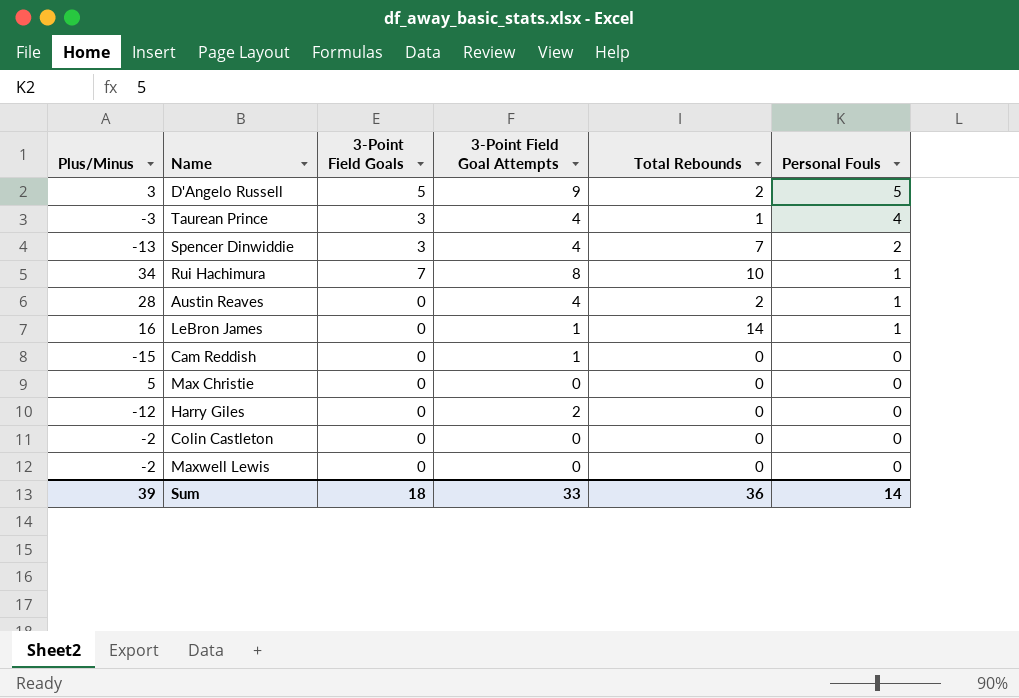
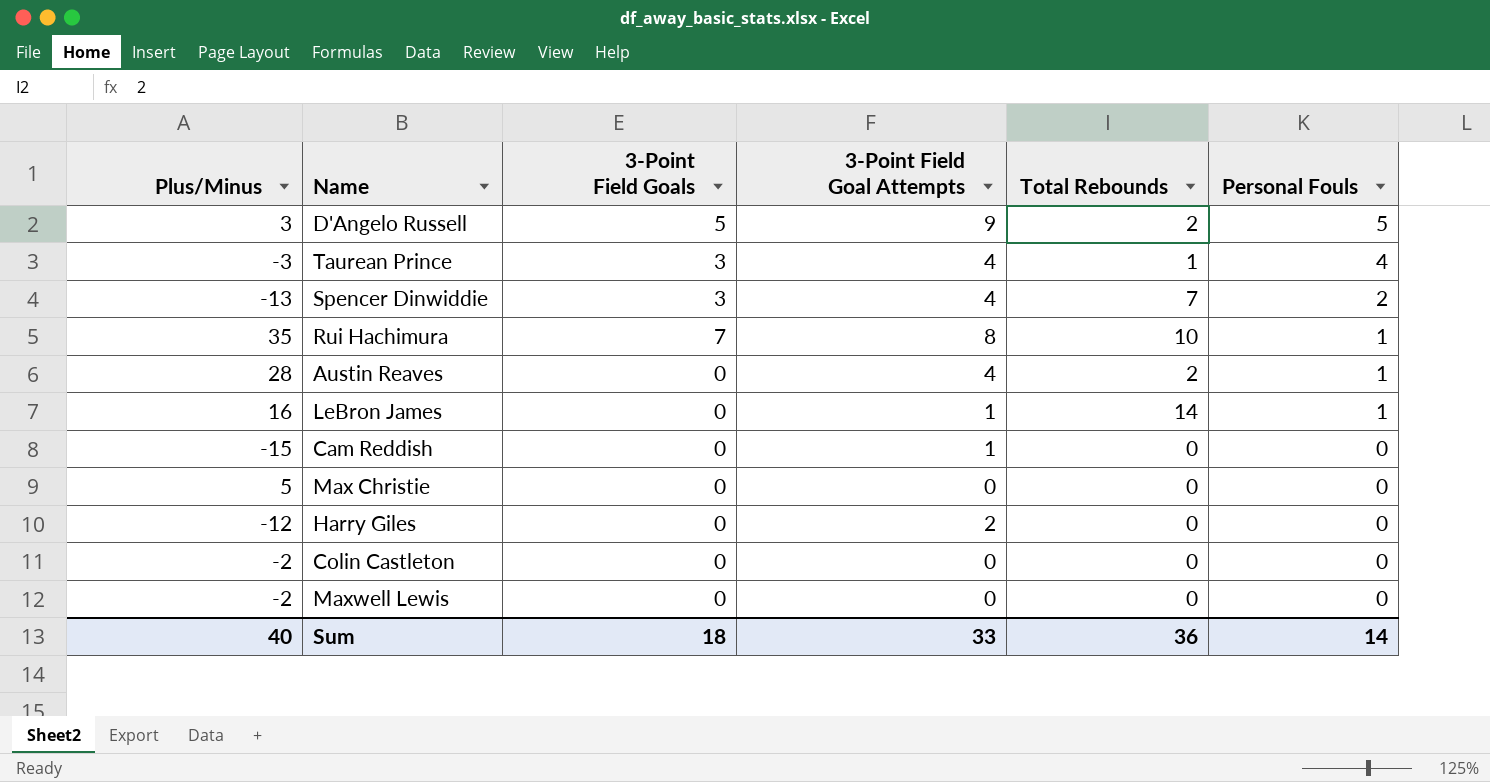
Rui Hachimura | Plus/Minus: 34 -> 35
Sum | Plus/Minus: 39 -> 40

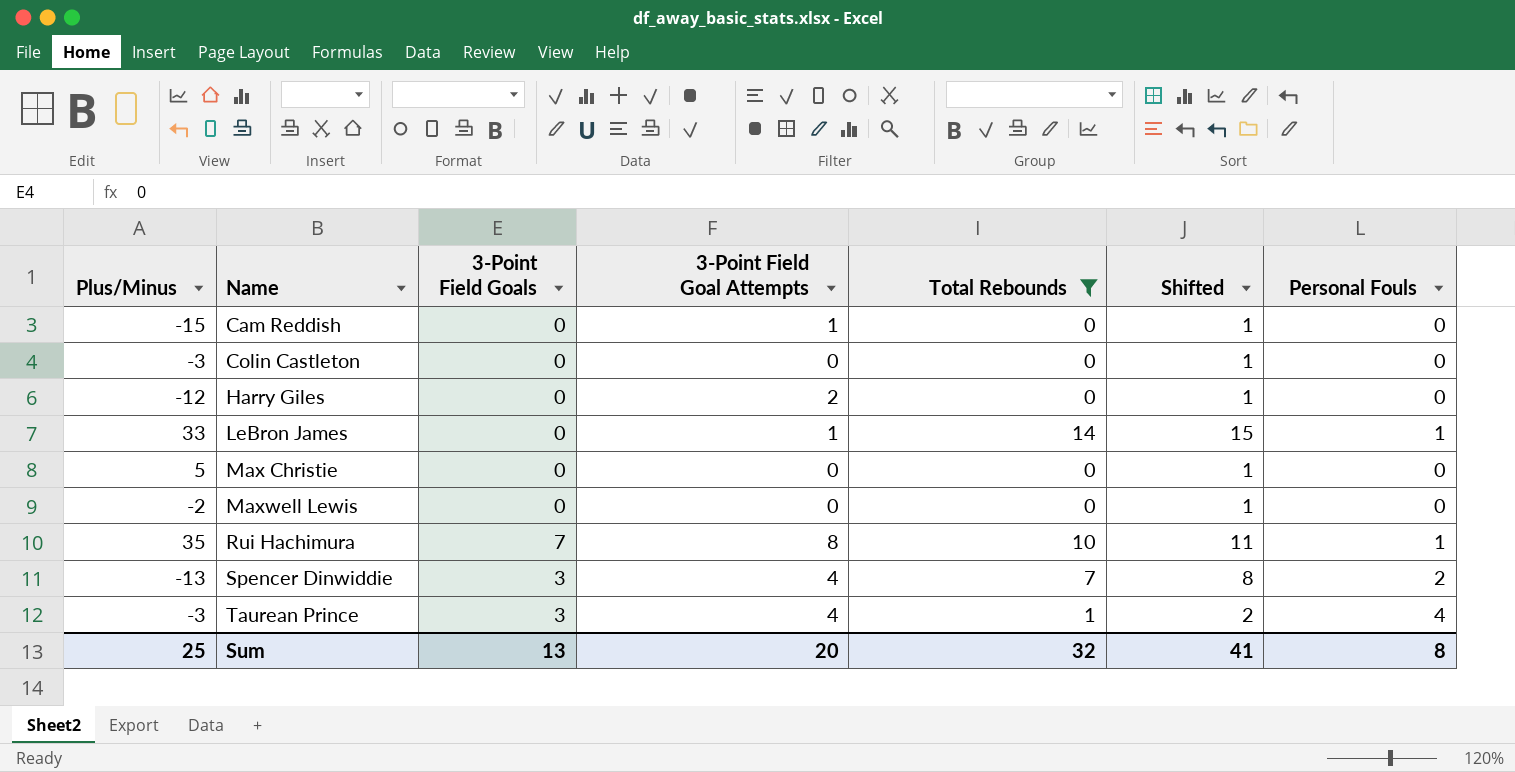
filter: none -> Total Rebounds != 2
row order: Personal Fouls descending -> Name ascending
column Shifted | formula: none -> [Total Rebounds] + 1
Colin Castleton | Plus/Minus: -2 -> -3
LeBron James | Plus/Minus: 16 -> 33
Sum | Plus/Minus: 40 -> 25
Sum | 3-Point Field Goals: 18 -> 13
Sum | 3-Point Field Goal Attempts: 33 -> 20
Sum | Total Rebounds: 36 -> 32
Sum | Personal Fouls: 14 -> 8

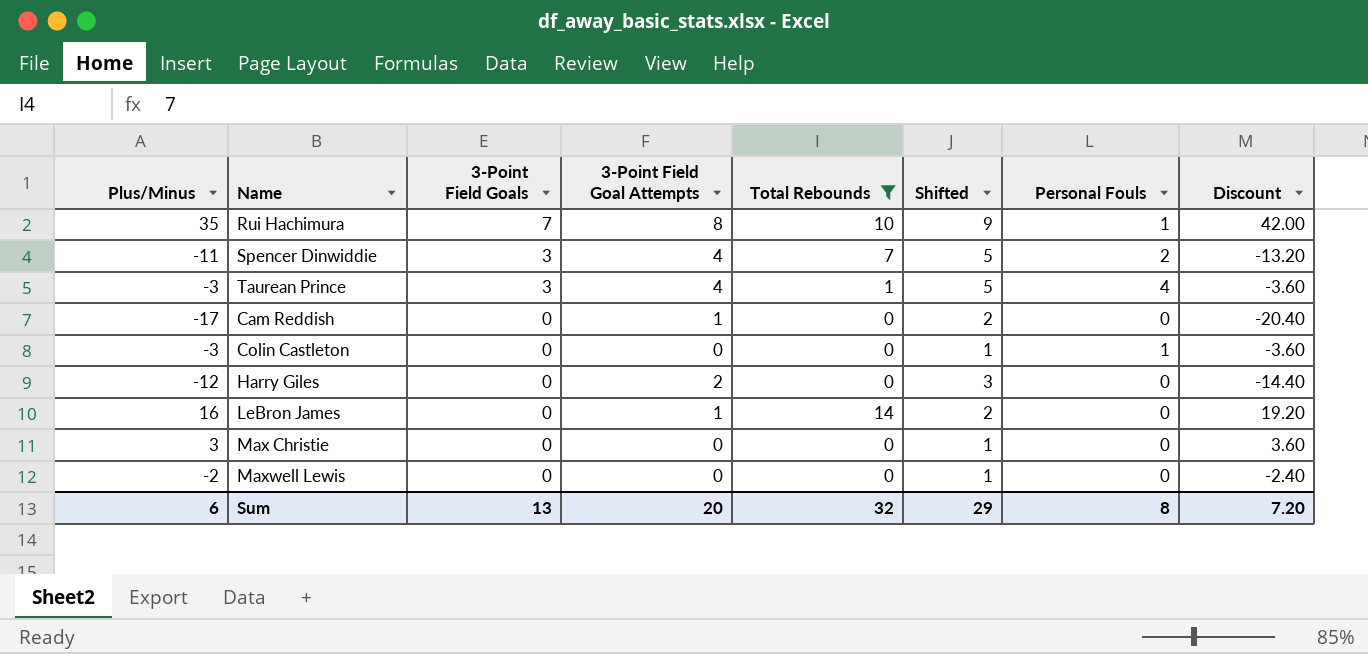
row order: Name ascending -> 3-Point Field Goals descending
column Shifted | formula: [Total Rebounds] + 1 -> [3-Point Field Goal Attempts] + 1
column Discount | formula: none -> [Plus/Minus] * 1.2
Spencer Dinwiddie | Plus/Minus: -13 -> -11
Cam Reddish | Plus/Minus: -15 -> -17
Colin Castleton | Personal Fouls: 0 -> 1
LeBron James | Plus/Minus: 33 -> 16
LeBron James | Personal Fouls: 1 -> 0
Max Christie | Plus/Minus: 5 -> 3
Sum | Plus/Minus: 25 -> 6
Sum | Shifted: 41 -> 29

